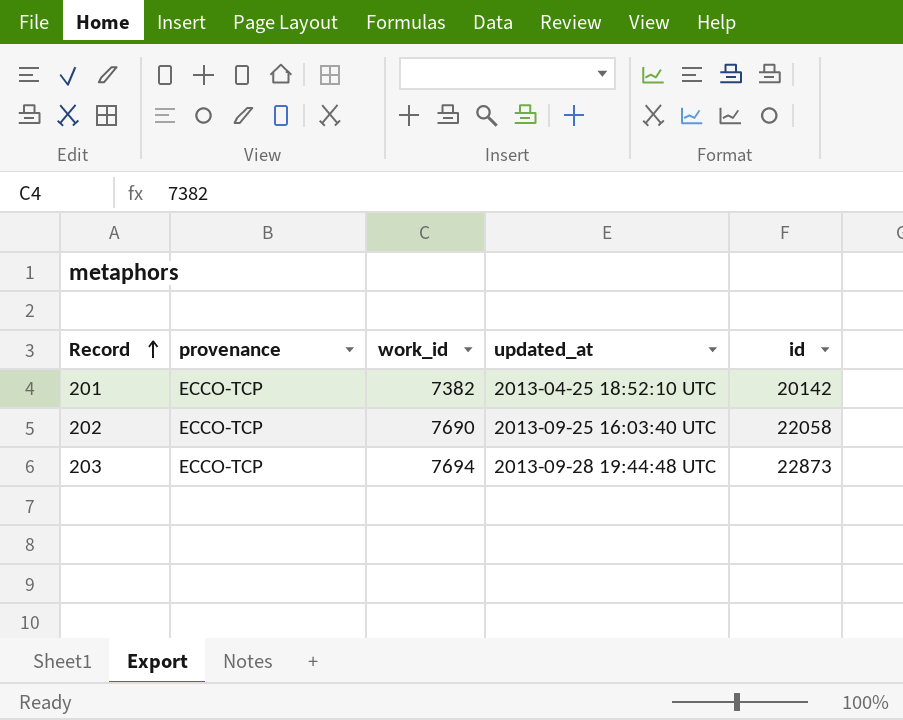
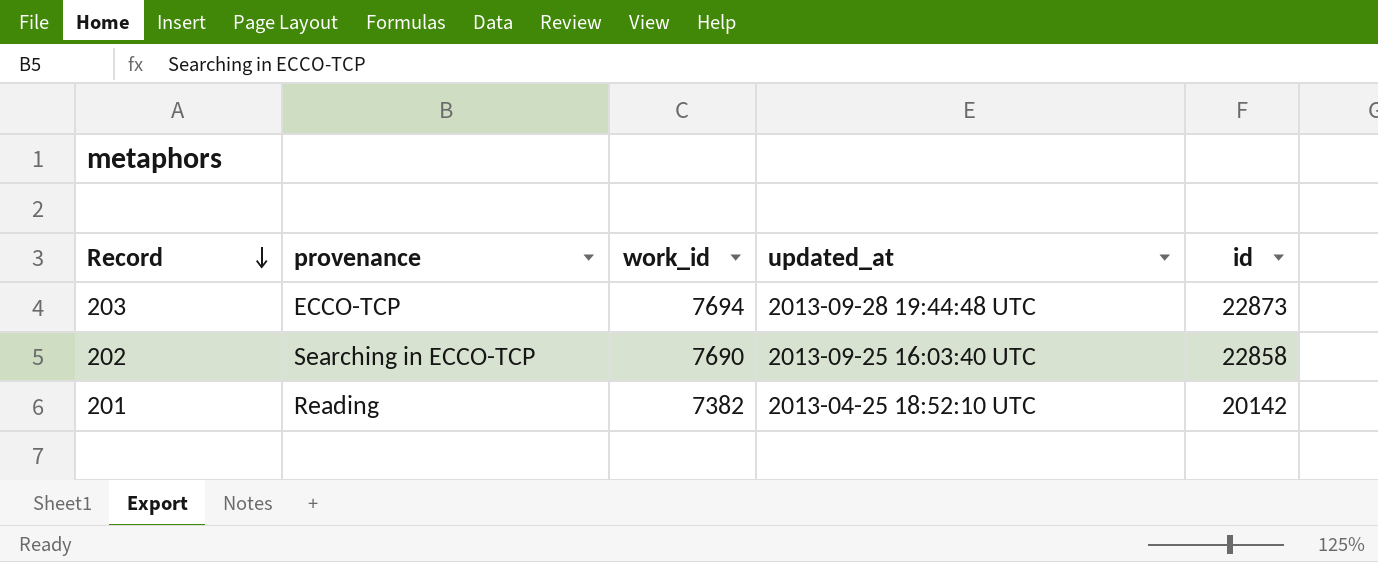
row order: Record ascending -> Record descending
202 | provenance: ECCO-TCP -> Searching in ECCO-TCP
202 | id: 22058 -> 22858
201 | provenance: ECCO-TCP -> Reading

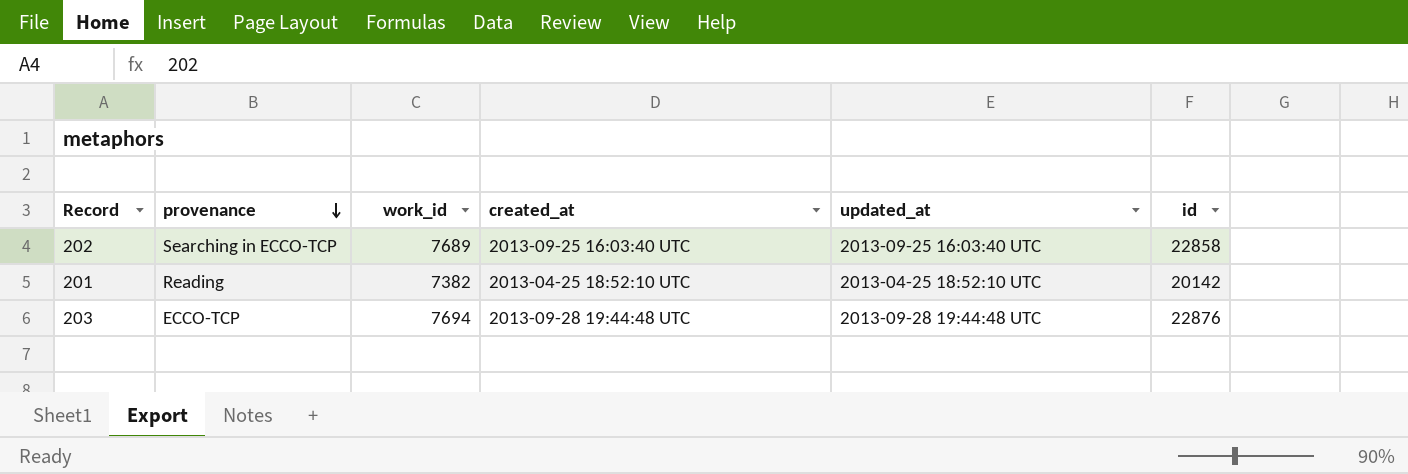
row order: Record descending -> provenance descending
column created_at | position: none -> 4
202 | work_id: 7690 -> 7689
203 | id: 22873 -> 22876

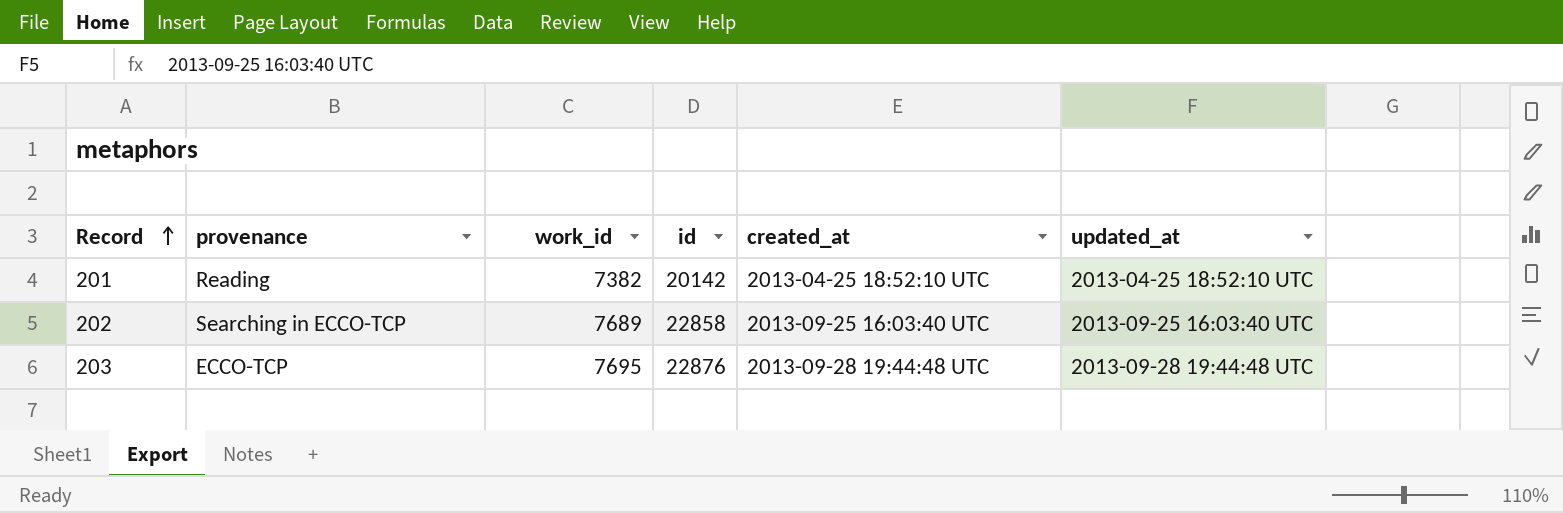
row order: provenance descending -> Record ascending
column id | position: 6 -> 4
203 | work_id: 7694 -> 7695

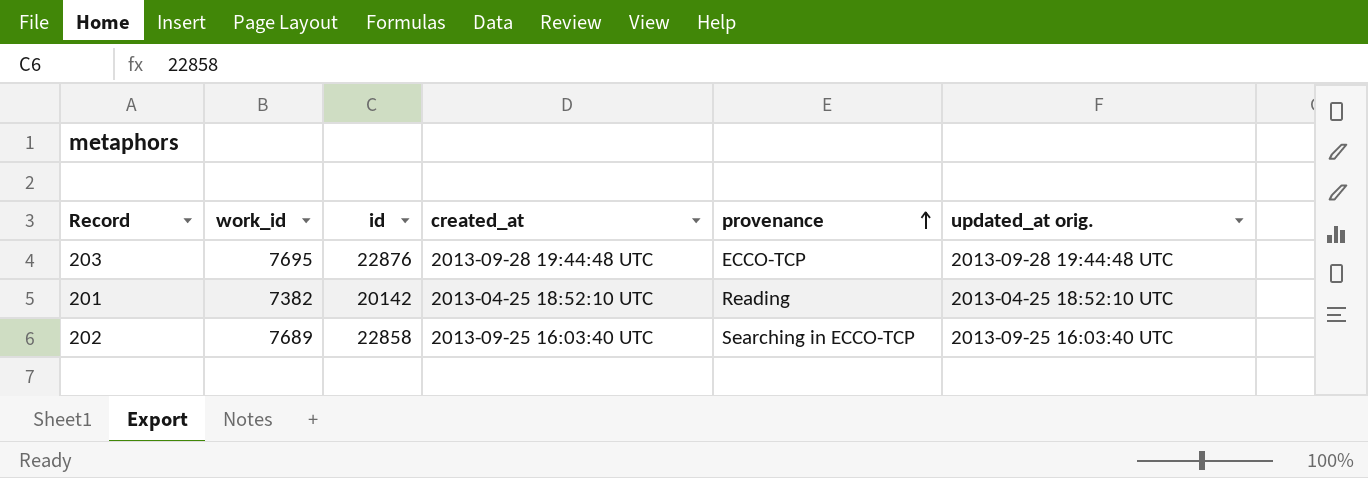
row order: Record ascending -> provenance ascending
column provenance | position: 2 -> 5
column name: updated_at -> updated_at orig.

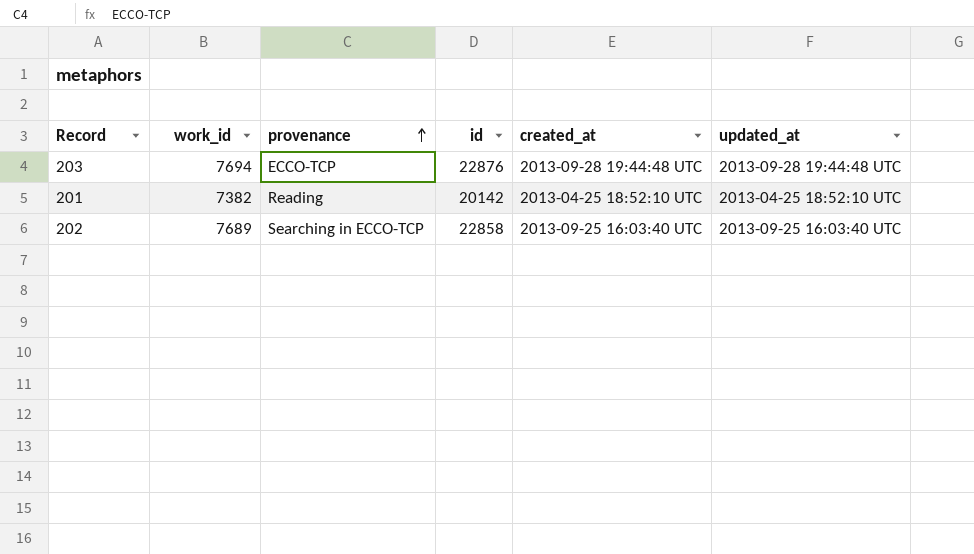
column provenance | position: 5 -> 3
column name: updated_at orig. -> updated_at
203 | work_id: 7695 -> 7694

